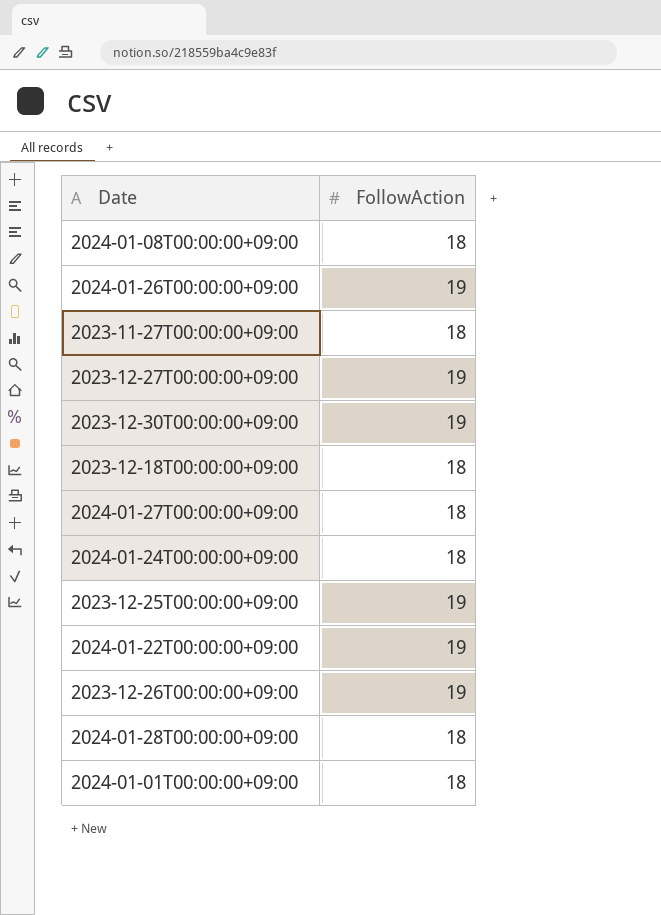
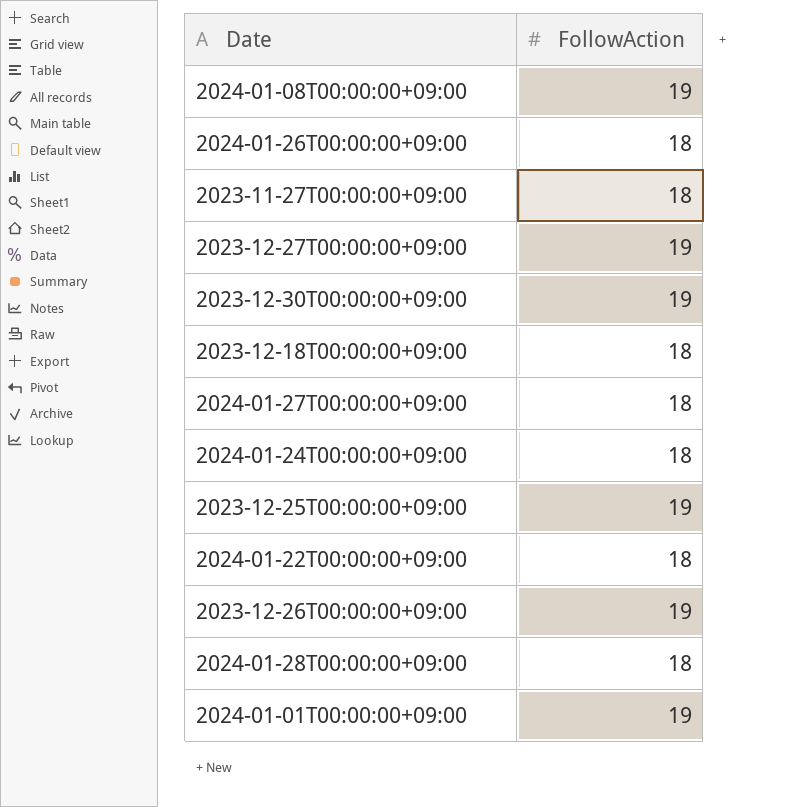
2024-01-08T00:00:00+09:00 | FollowAction: 18 -> 19
2024-01-26T00:00:00+09:00 | FollowAction: 19 -> 18
2024-01-22T00:00:00+09:00 | FollowAction: 19 -> 18
2024-01-01T00:00:00+09:00 | FollowAction: 18 -> 19

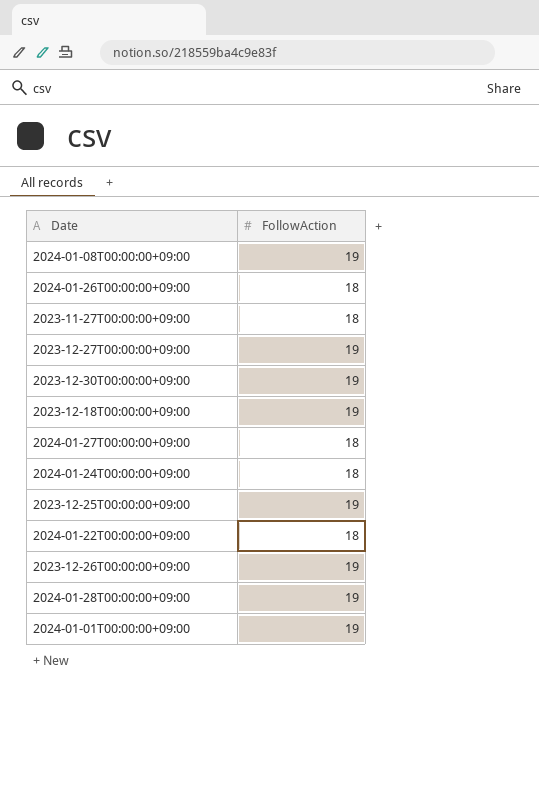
2023-12-18T00:00:00+09:00 | FollowAction: 18 -> 19
2024-01-28T00:00:00+09:00 | FollowAction: 18 -> 19

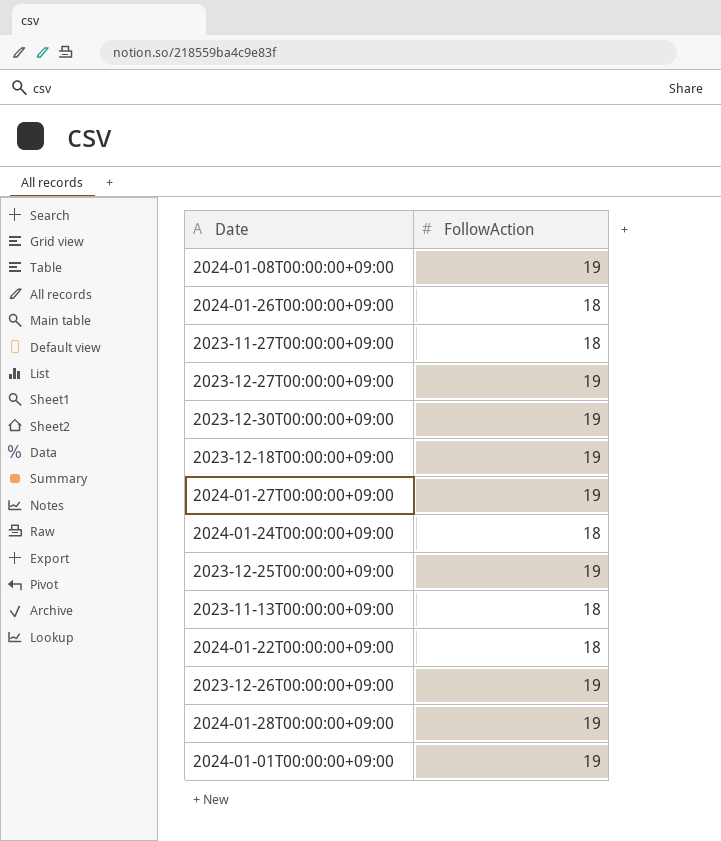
2024-01-27T00:00:00+09:00 | FollowAction: 18 -> 19
row 2023-11-13T00:00:00+09:00: none -> 18

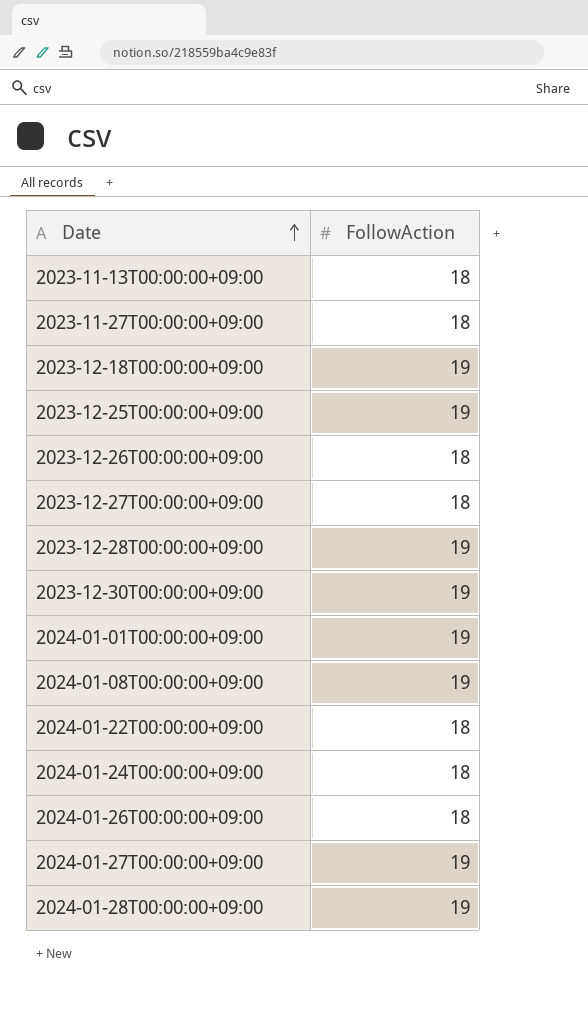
row order: none -> Date ascending
2023-12-26T00:00:00+09:00 | FollowAction: 19 -> 18
2023-12-27T00:00:00+09:00 | FollowAction: 19 -> 18
row 2023-12-28T00:00:00+09:00: none -> 19

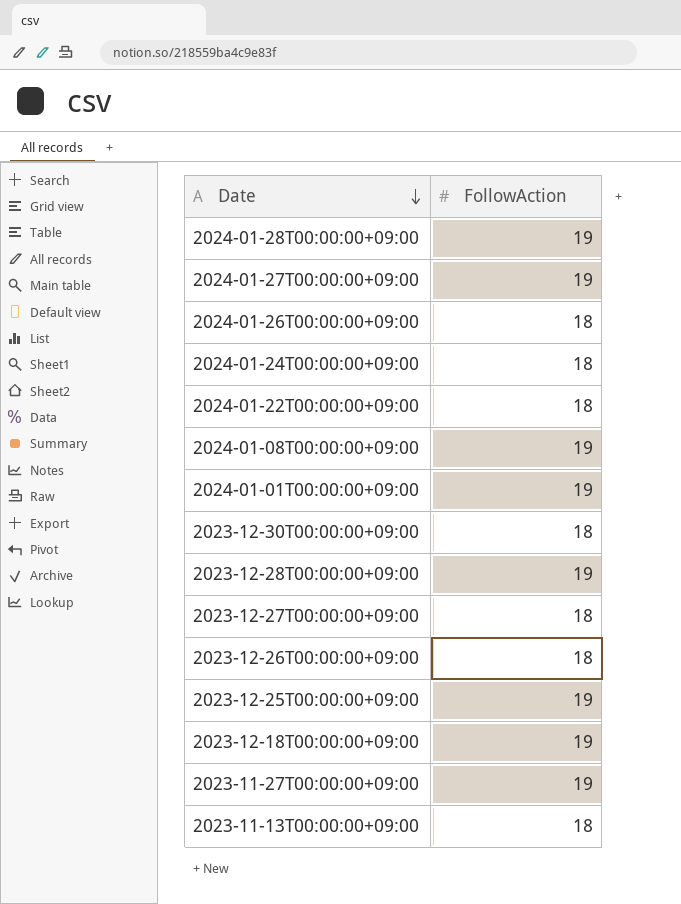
row order: Date ascending -> Date descending
2023-12-30T00:00:00+09:00 | FollowAction: 19 -> 18
2023-11-27T00:00:00+09:00 | FollowAction: 18 -> 19

